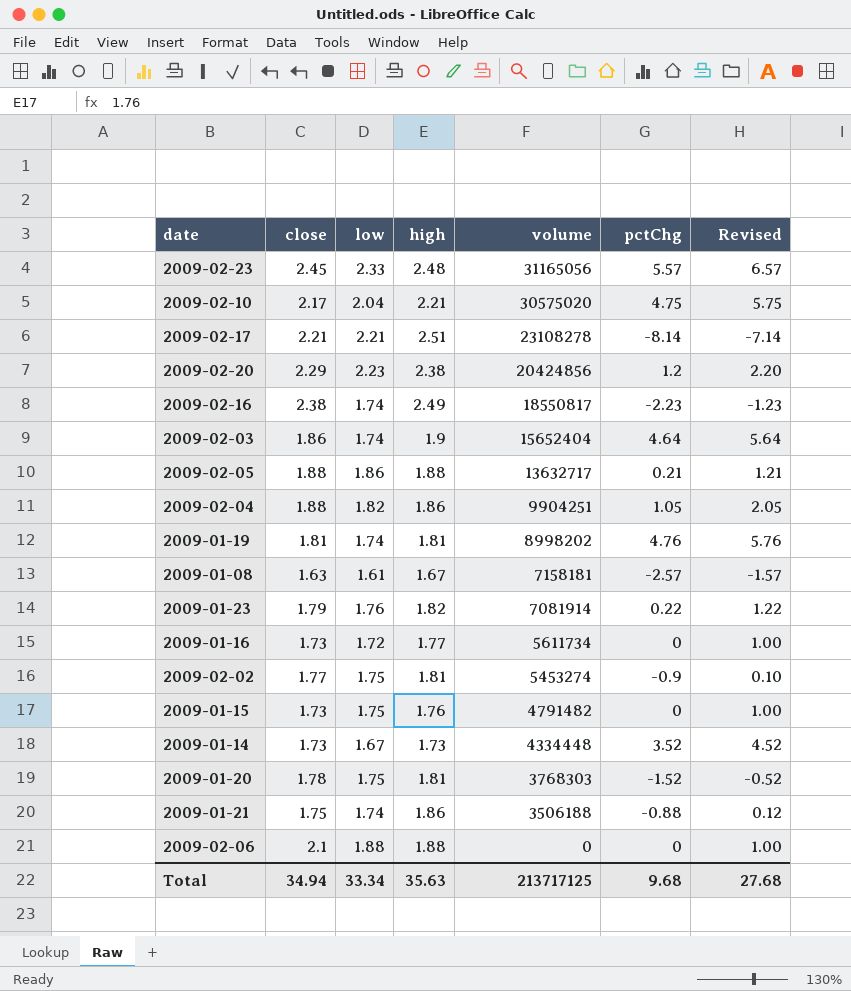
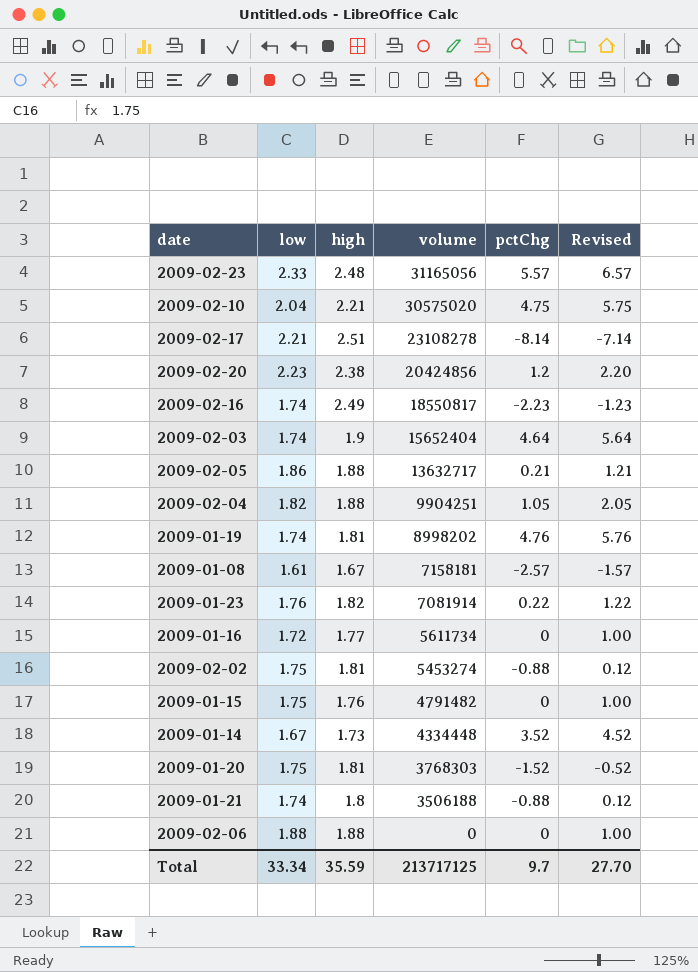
column close | position: 2 -> none
2009-02-04 | high: 1.86 -> 1.88
2009-02-02 | pctChg: -0.9 -> -0.88
2009-02-02 | Revised: 0.10 -> 0.12
2009-01-21 | high: 1.86 -> 1.8
Total | high: 35.63 -> 35.59
Total | pctChg: 9.68 -> 9.7
Total | Revised: 27.68 -> 27.70

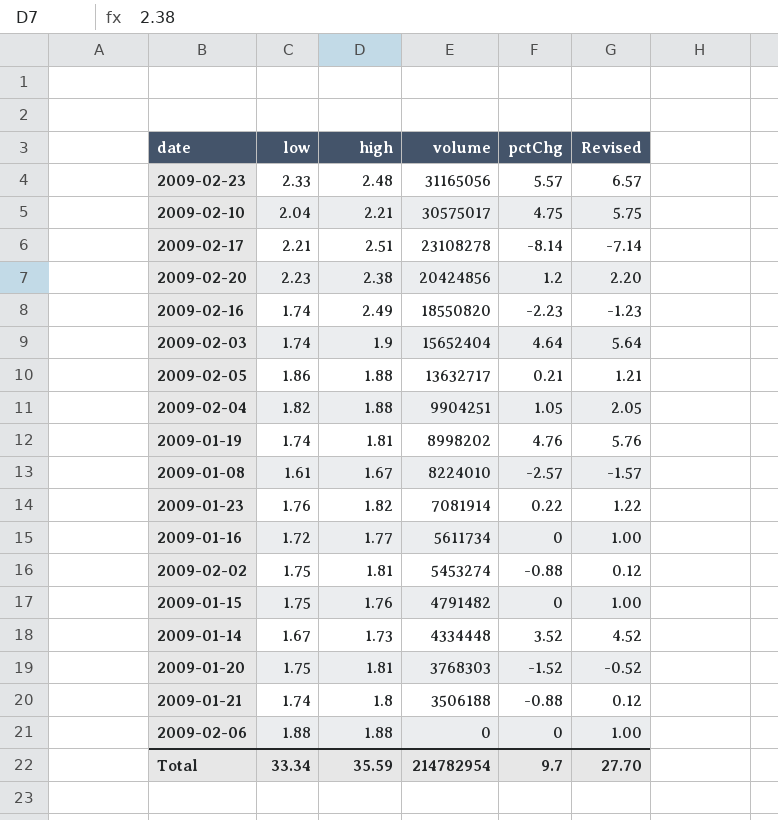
2009-02-10 | volume: 30575020 -> 30575017
2009-02-16 | volume: 18550817 -> 18550820
2009-01-08 | volume: 7158181 -> 8224010
Total | volume: 213717125 -> 214782954

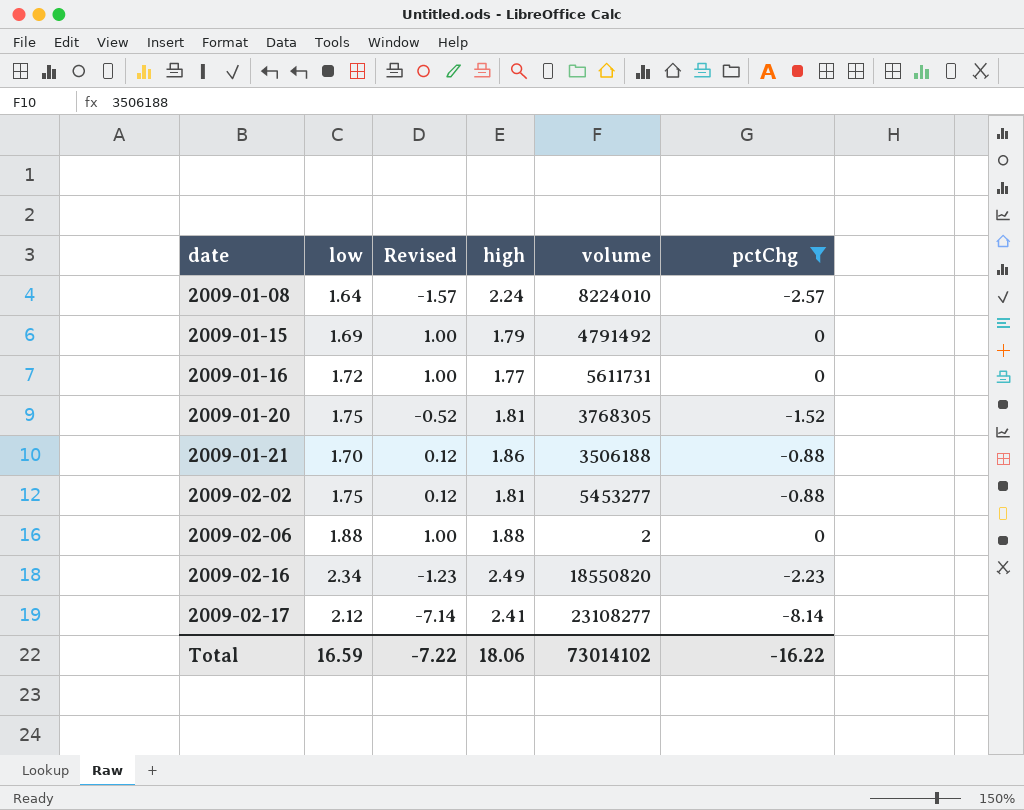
filter: none -> pctChg <= 0
row order: volume descending -> date ascending
column Revised | position: 6 -> 3
2009-01-08 | low: 1.61 -> 1.64
2009-01-08 | high: 1.67 -> 2.24
2009-01-15 | low: 1.75 -> 1.69
2009-01-15 | high: 1.76 -> 1.79
2009-01-15 | volume: 4791482 -> 4791492
2009-01-16 | volume: 5611734 -> 5611731
2009-01-20 | volume: 3768303 -> 3768305
2009-01-21 | low: 1.74 -> 1.70
2009-01-21 | high: 1.8 -> 1.86
2009-02-02 | volume: 5453274 -> 5453277
2009-02-06 | volume: 0 -> 2
2009-02-16 | low: 1.74 -> 2.34
2009-02-17 | low: 2.21 -> 2.12
2009-02-17 | high: 2.51 -> 2.41
2009-02-17 | volume: 23108278 -> 23108277
Total | low: 33.34 -> 16.59
Total | Revised: 27.70 -> -7.22
Total | high: 35.59 -> 18.06
Total | volume: 214782954 -> 73014102
Total | pctChg: 9.7 -> -16.22

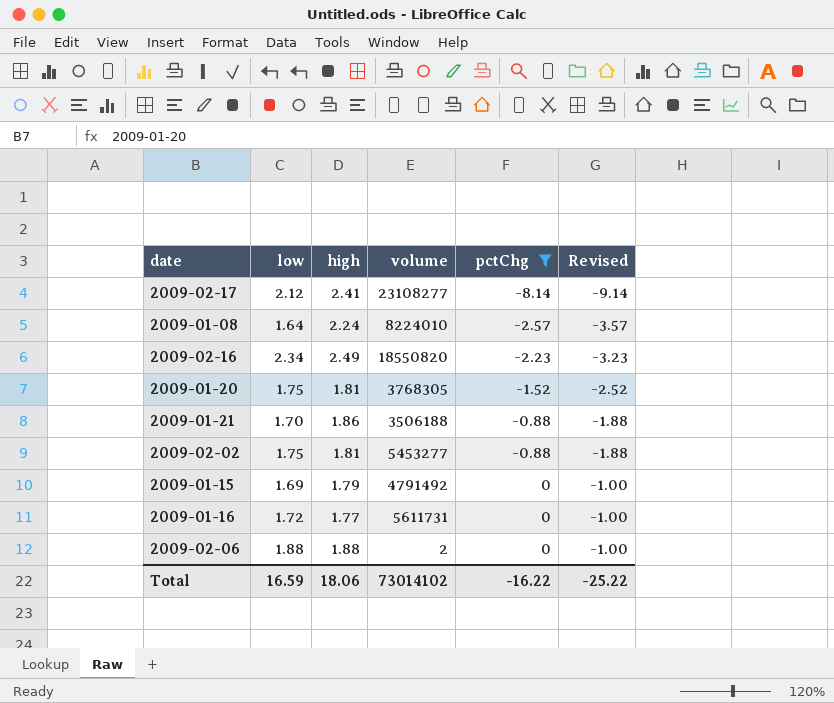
row order: date ascending -> pctChg ascending
column Revised | formula: [pctChg] + 1 -> [pctChg] - 1
column Revised | position: 3 -> 6
Total | Revised: -7.22 -> -25.22

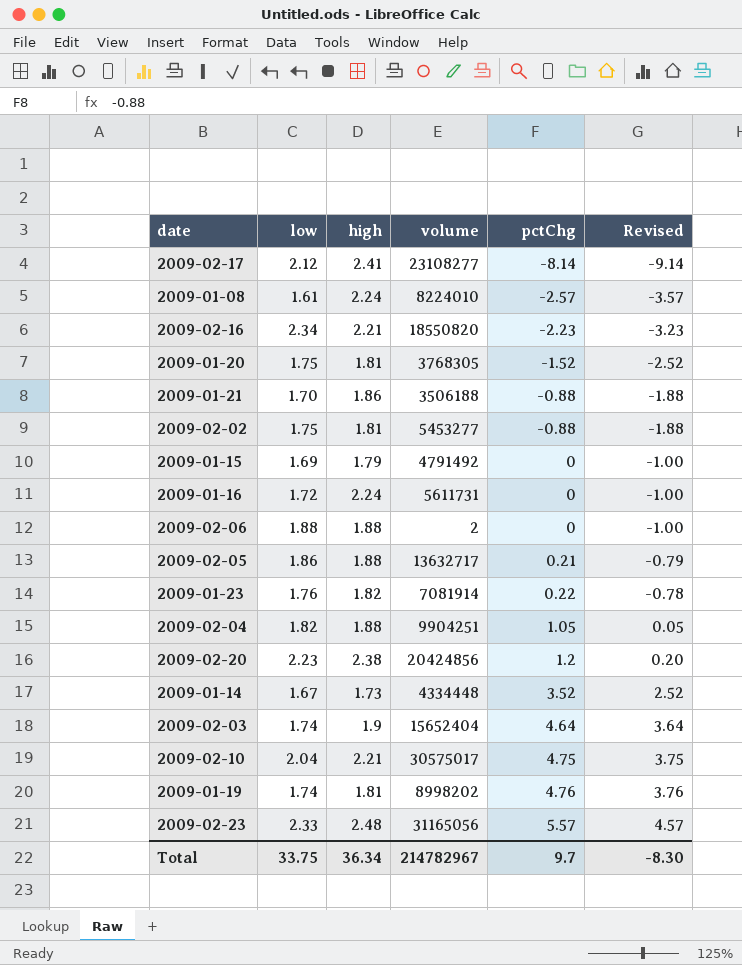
filter: pctChg <= 0 -> none
2009-01-08 | low: 1.64 -> 1.61
2009-02-16 | high: 2.49 -> 2.21
2009-01-16 | high: 1.77 -> 2.24
Total | low: 16.59 -> 33.75
Total | high: 18.06 -> 36.34
Total | volume: 73014102 -> 214782967
Total | pctChg: -16.22 -> 9.7
Total | Revised: -25.22 -> -8.30

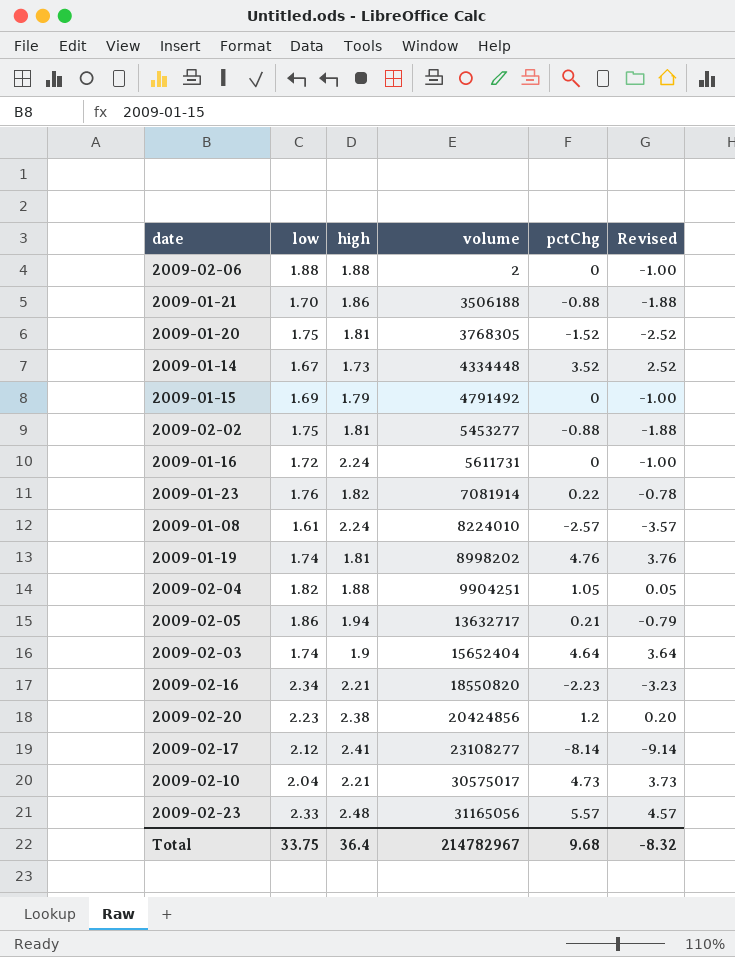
row order: pctChg ascending -> volume ascending
2009-02-05 | high: 1.88 -> 1.94
2009-02-10 | pctChg: 4.75 -> 4.73
2009-02-10 | Revised: 3.75 -> 3.73
Total | high: 36.34 -> 36.4
Total | pctChg: 9.7 -> 9.68
Total | Revised: -8.30 -> -8.32

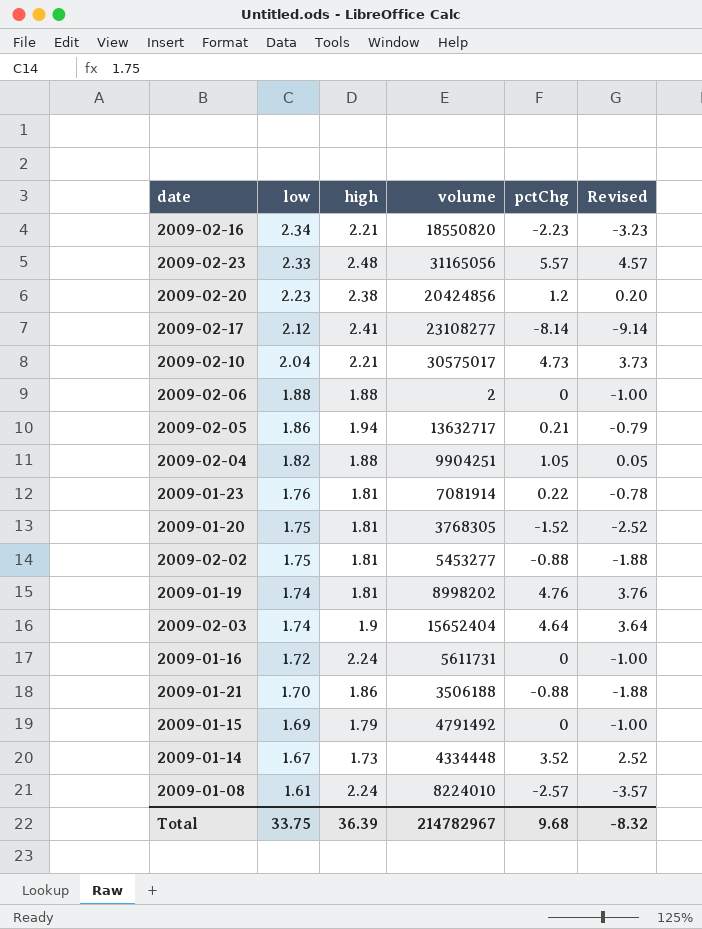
row order: volume ascending -> low descending
2009-01-23 | high: 1.82 -> 1.81
Total | high: 36.4 -> 36.39

